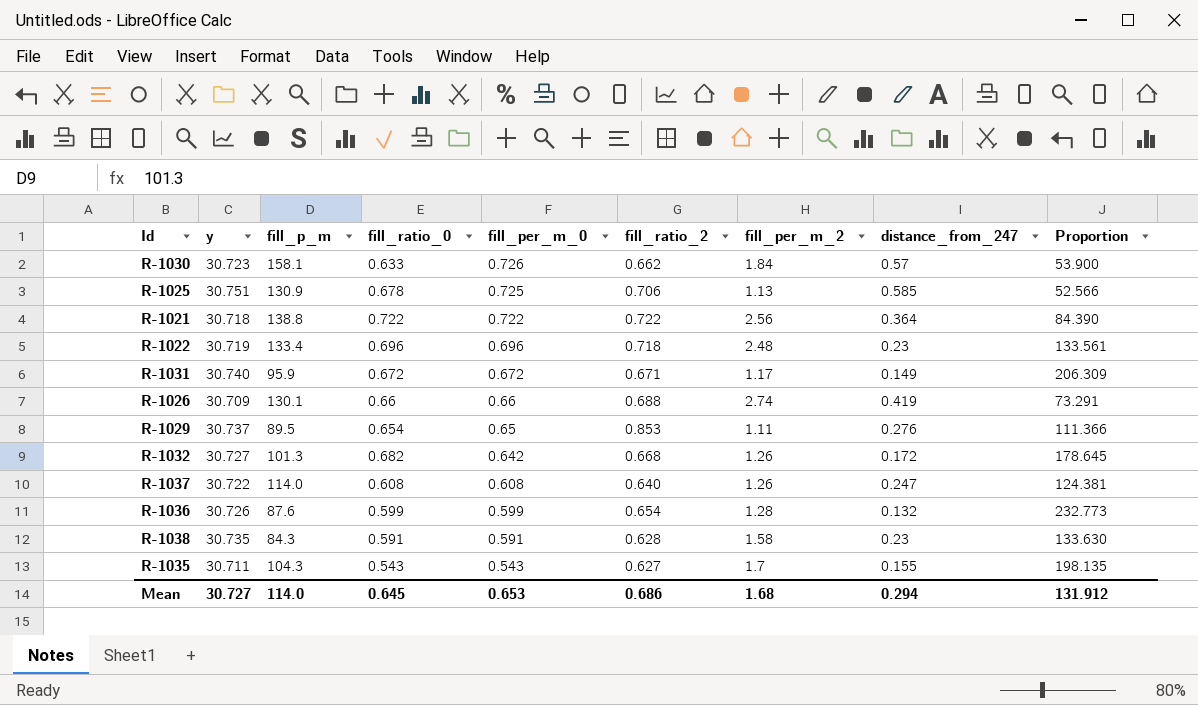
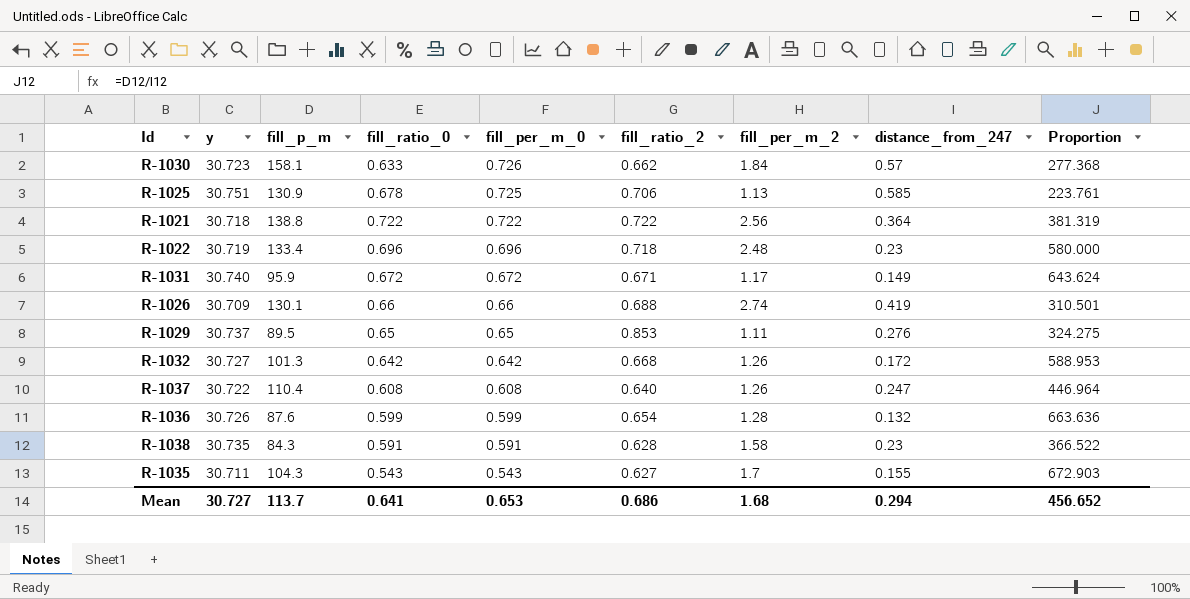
column Proportion | formula: [y] / [distance_from_247] -> [fill_p_m] / [distance_from_247]
R-1029 | fill_ratio_0: 0.654 -> 0.65
R-1032 | fill_ratio_0: 0.682 -> 0.642
R-1037 | fill_p_m: 114.0 -> 110.4
Mean | fill_p_m: 114.0 -> 113.7
Mean | fill_ratio_0: 0.645 -> 0.641
Mean | Proportion: 131.912 -> 456.652

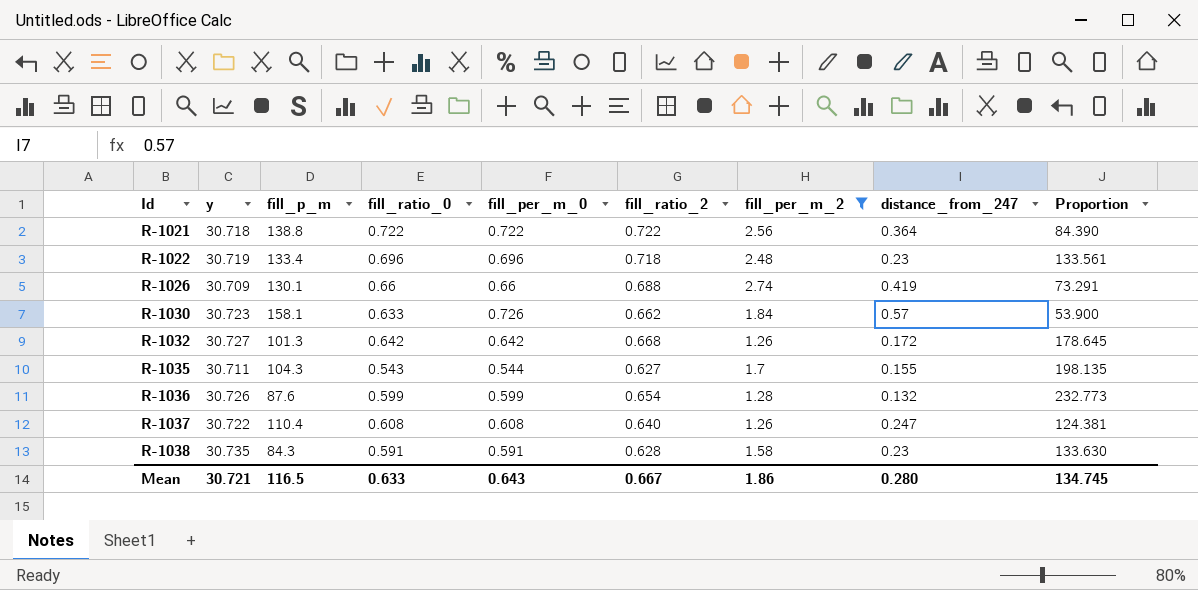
filter: none -> fill_per_m_2 >= 1.26
row order: fill_per_m_0 descending -> Id ascending
column Proportion | formula: [fill_p_m] / [distance_from_247] -> [y] / [distance_from_247]
R-1035 | fill_per_m_0: 0.543 -> 0.544
Mean | y: 30.727 -> 30.721
Mean | fill_p_m: 113.7 -> 116.5
Mean | fill_ratio_0: 0.641 -> 0.633
Mean | fill_per_m_0: 0.653 -> 0.643
Mean | fill_ratio_2: 0.686 -> 0.667
Mean | fill_per_m_2: 1.68 -> 1.86
Mean | distance_from_247: 0.294 -> 0.280
Mean | Proportion: 456.652 -> 134.745

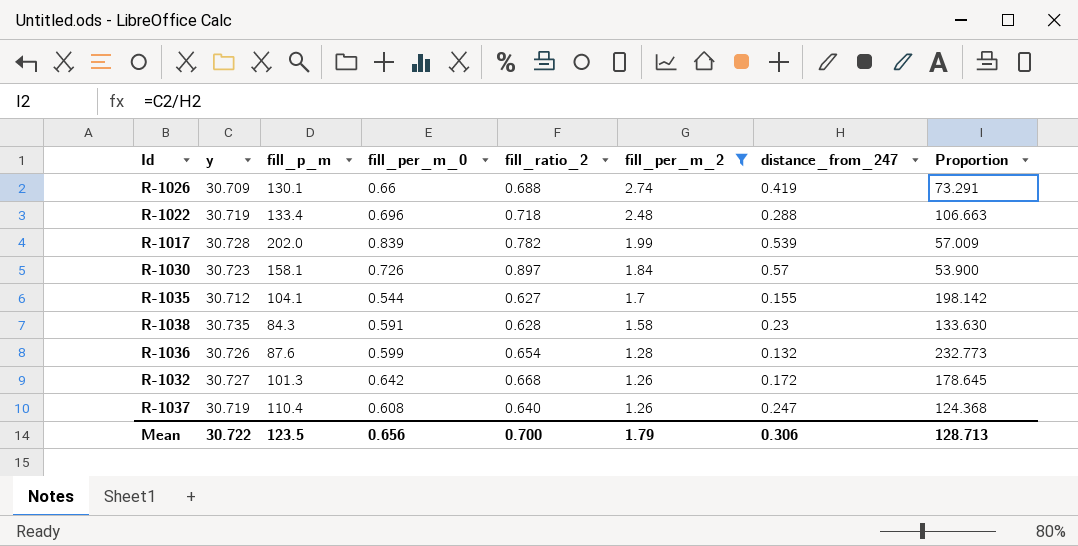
row order: Id ascending -> fill_per_m_2 descending
column fill_ratio_0 | position: 4 -> none
row R-1021: 30.718 | 138.8 | 0.722 | 0.722 | 0.722 | 2.56 | 0.364 | 84.390 -> none
R-1022 | distance_from_247: 0.23 -> 0.288
R-1022 | Proportion: 133.561 -> 106.663
row R-1017: none -> 30.728 | 202.0 | 0.839 | 0.782 | 1.99 | 0.539 | 57.009
R-1030 | fill_ratio_2: 0.662 -> 0.897
R-1035 | y: 30.711 -> 30.712
R-1035 | fill_p_m: 104.3 -> 104.1
R-1035 | Proportion: 198.135 -> 198.142
R-1037 | y: 30.722 -> 30.719
R-1037 | Proportion: 124.381 -> 124.368
Mean | y: 30.721 -> 30.722
Mean | fill_p_m: 116.5 -> 123.5
Mean | fill_per_m_0: 0.643 -> 0.656
Mean | fill_ratio_2: 0.667 -> 0.700
Mean | fill_per_m_2: 1.86 -> 1.79
Mean | distance_from_247: 0.280 -> 0.306
Mean | Proportion: 134.745 -> 128.713

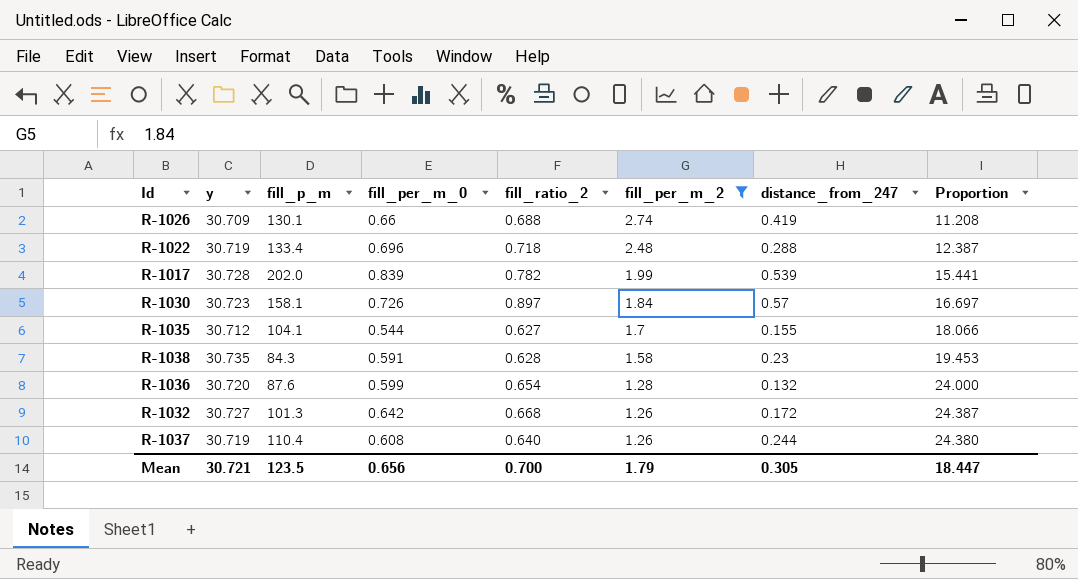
column Proportion | formula: [y] / [distance_from_247] -> [y] / [fill_per_m_2]
R-1036 | y: 30.726 -> 30.720
R-1037 | distance_from_247: 0.247 -> 0.244
Mean | y: 30.722 -> 30.721
Mean | distance_from_247: 0.306 -> 0.305
Mean | Proportion: 128.713 -> 18.447

